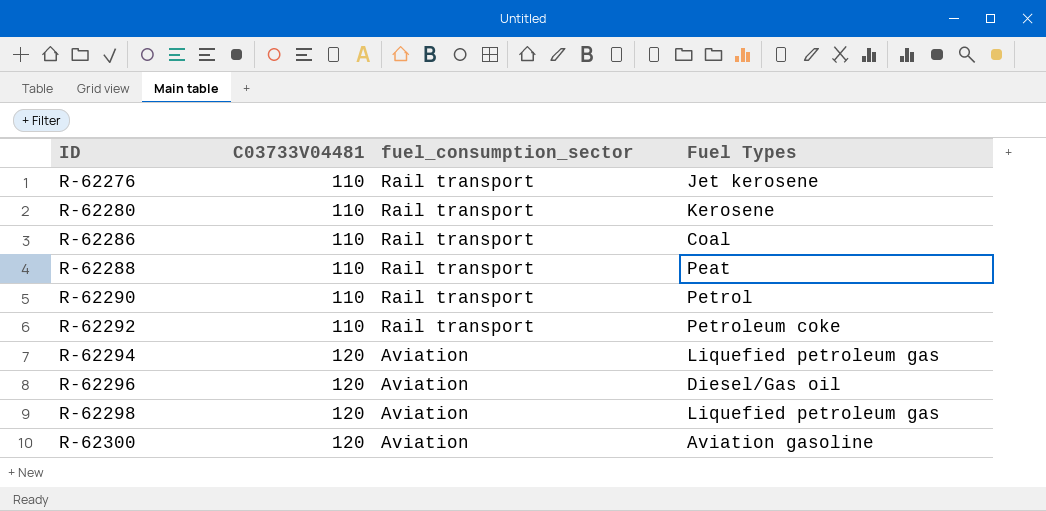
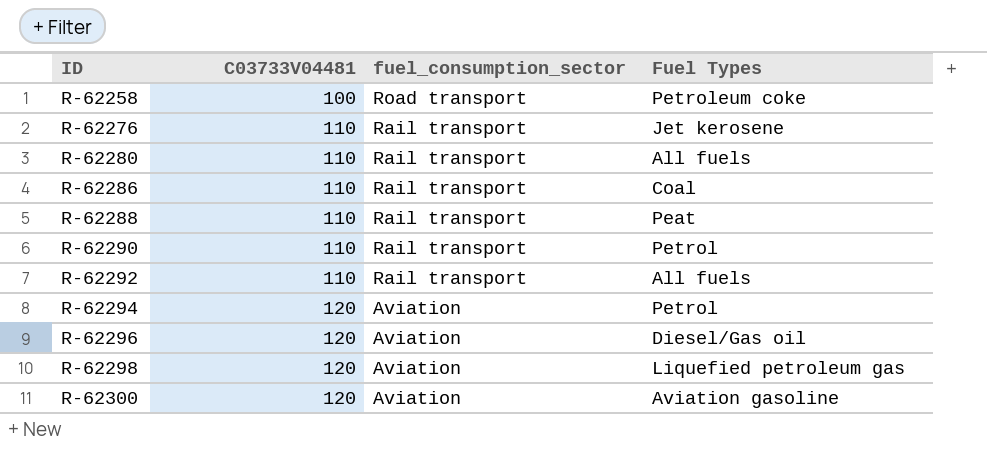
row R-62258: none -> 100 | Road transport | Petroleum coke
R-62280 | Fuel Types: Kerosene -> All fuels
R-62292 | Fuel Types: Petroleum coke -> All fuels
R-62294 | Fuel Types: Liquefied petroleum gas -> Petrol

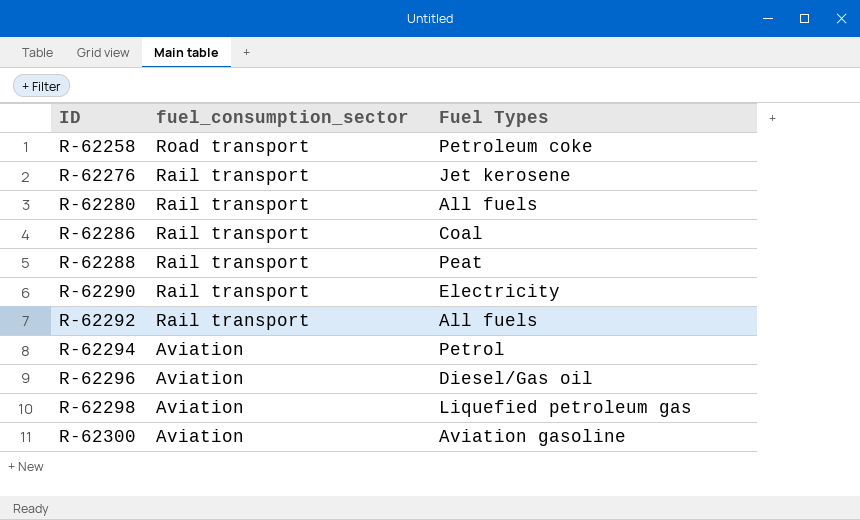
column C03733V04481 | position: 2 -> none
R-62290 | Fuel Types: Petrol -> Electricity

